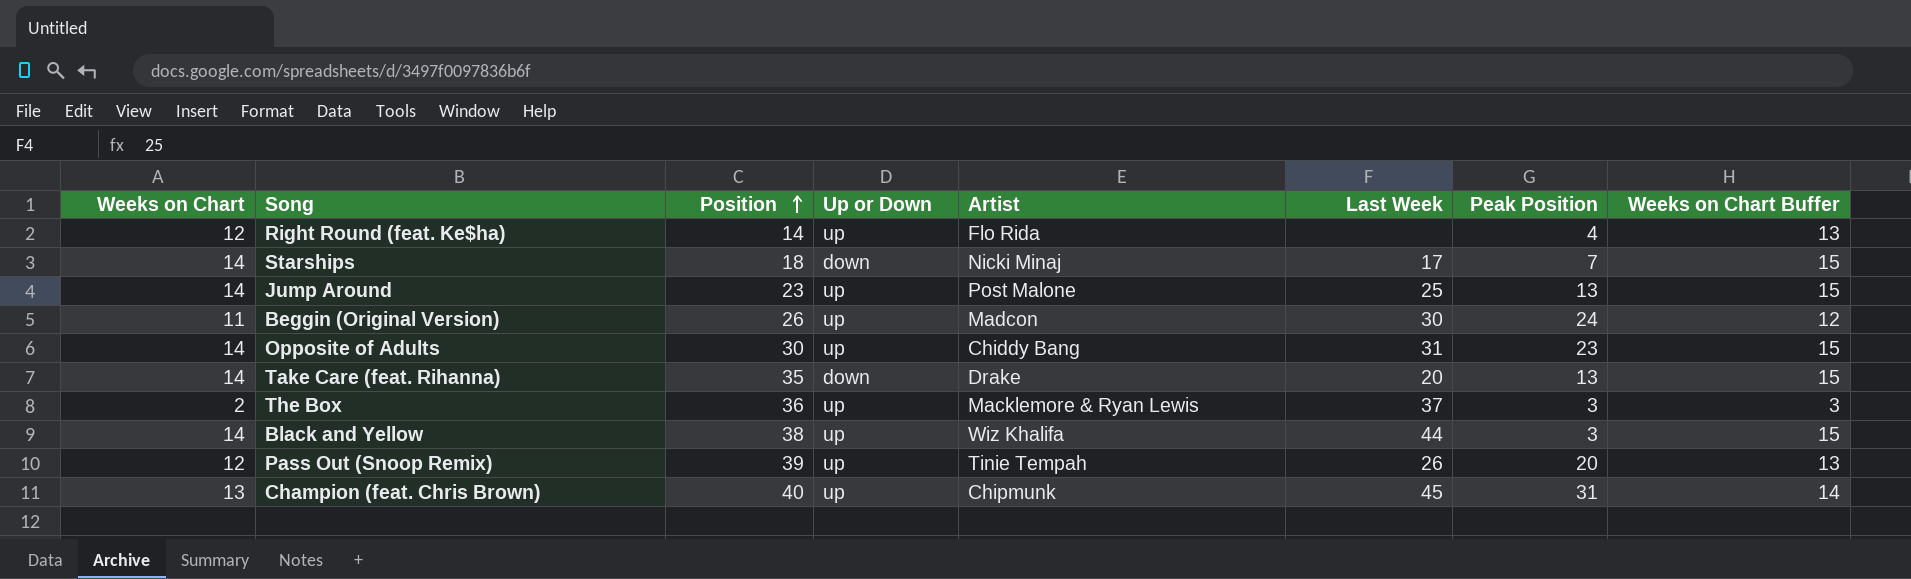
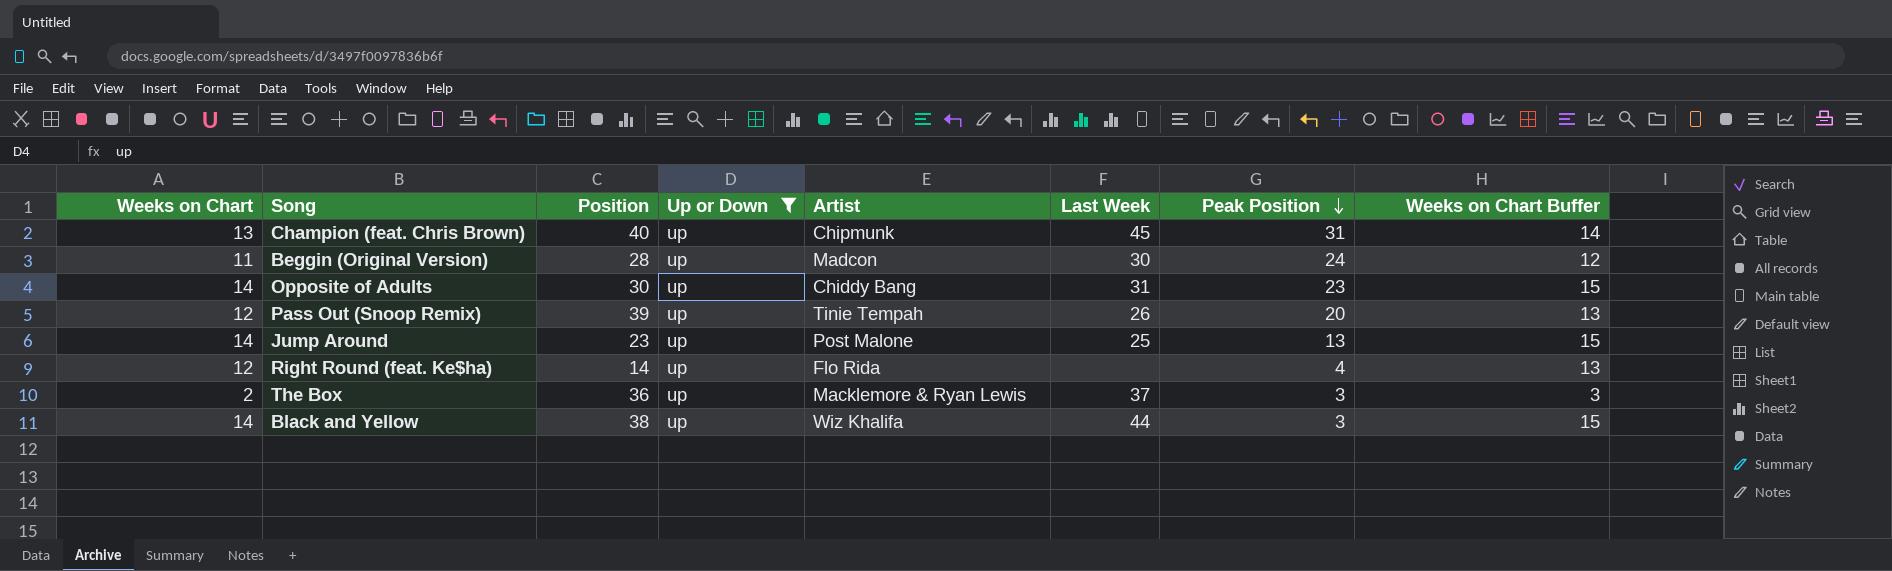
filter: none -> Up or Down = up
row order: Position ascending -> Peak Position descending
Beggin (Original Version) | Position: 26 -> 28

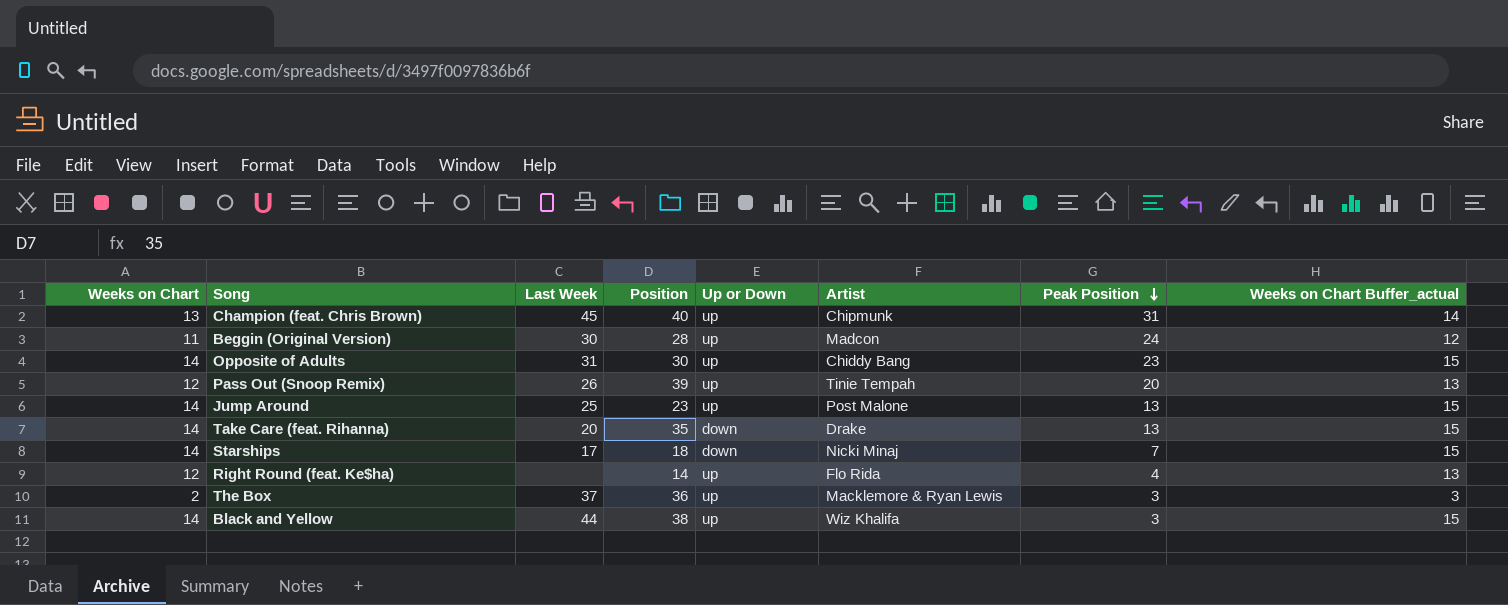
filter: Up or Down = up -> none
column Last Week | position: 6 -> 3
column name: Weeks on Chart Buffer -> Weeks on Chart Buffer_actual

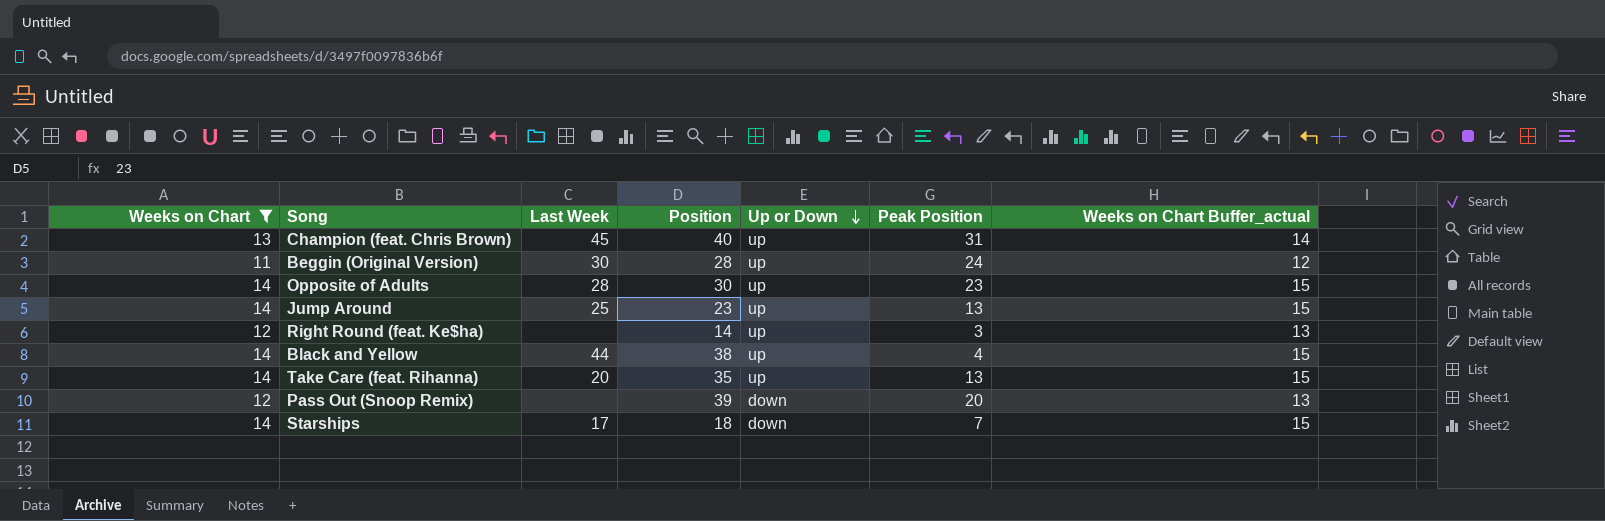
filter: none -> Weeks on Chart != 2
row order: Peak Position descending -> Up or Down descending
column Artist | position: 6 -> none
Opposite of Adults | Last Week: 31 -> 28
Right Round (feat. Ke$ha) | Peak Position: 4 -> 3
Black and Yellow | Peak Position: 3 -> 4
Take Care (feat. Rihanna) | Up or Down: down -> up
Pass Out (Snoop Remix) | Last Week: 26 -> none
Pass Out (Snoop Remix) | Up or Down: up -> down

